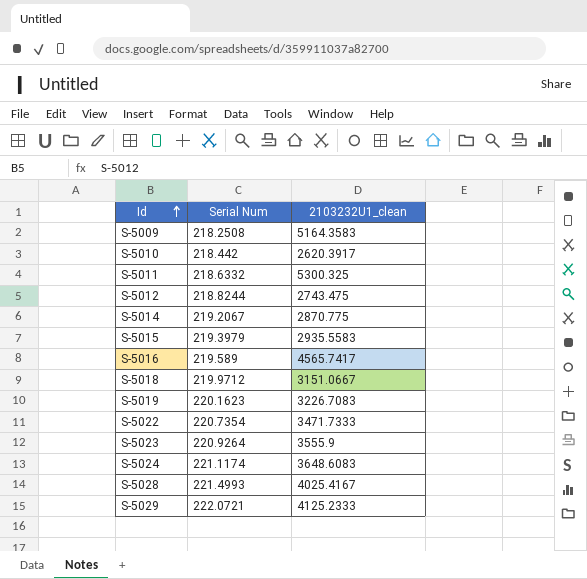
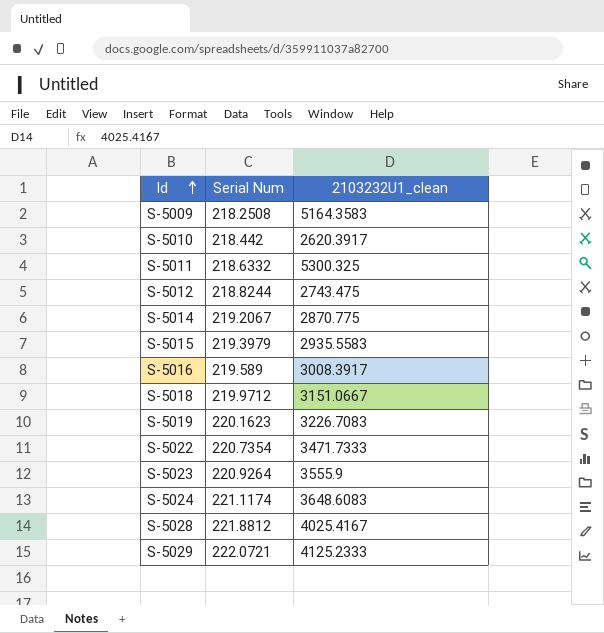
S-5016 | 2103232U1_clean: 4565.7417 -> 3008.3917
S-5028 | Serial Num: 221.4993 -> 221.8812

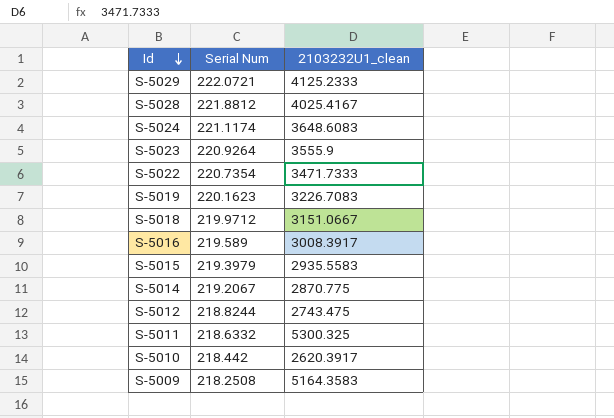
row order: Id ascending -> Id descending

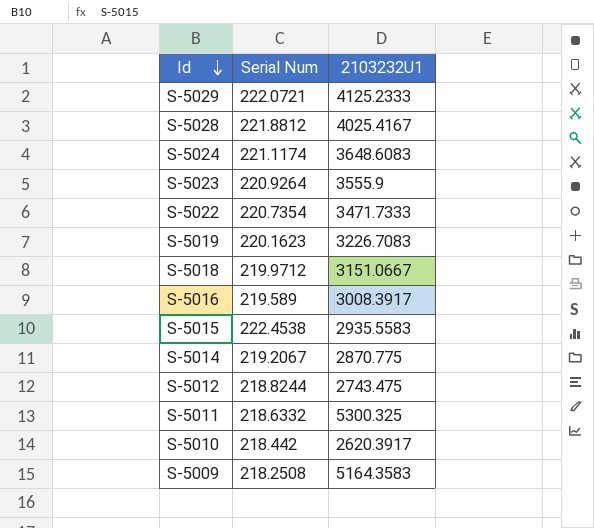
column name: 2103232U1_clean -> 2103232U1
S-5015 | Serial Num: 219.3979 -> 222.4538

